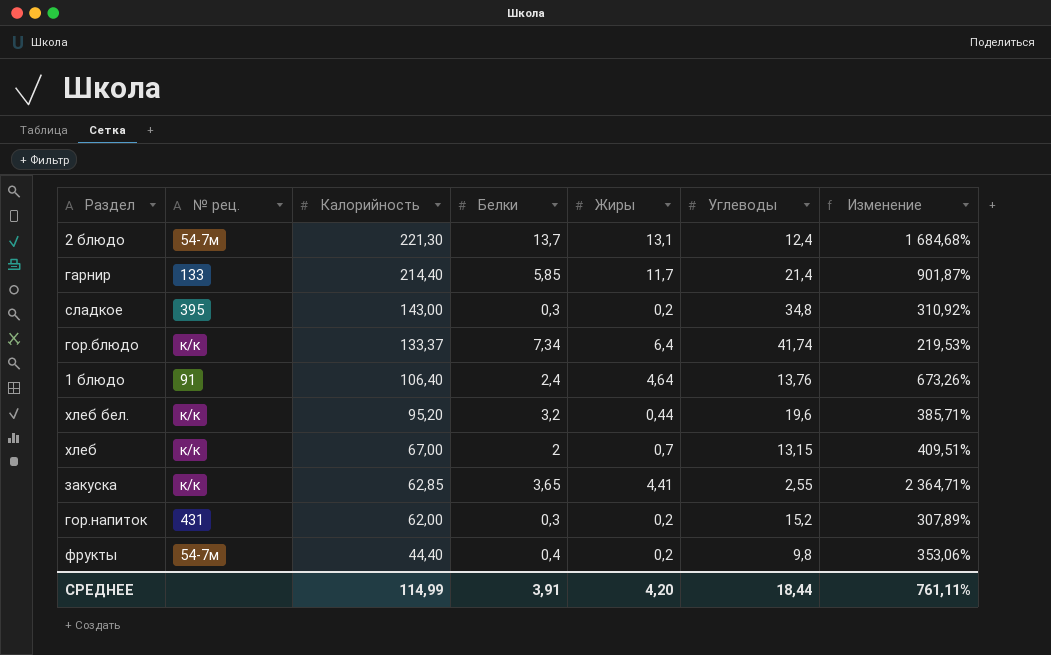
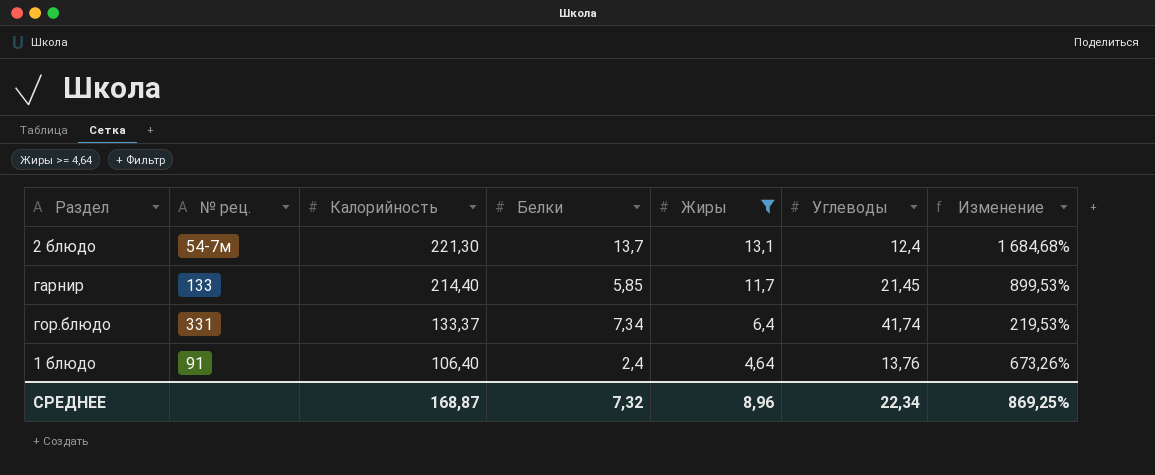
filter: none -> Жиры >= 4,64
гарнир | Углеводы: 21,4 -> 21,45
гарнир | Изменение: 901,87% -> 899,53%
гор.блюдо | № рец.: к/к -> 331
СРЕДНЕЕ | Калорийность: 114,99 -> 168,87
СРЕДНЕЕ | Белки: 3,91 -> 7,32
СРЕДНЕЕ | Жиры: 4,20 -> 8,96
СРЕДНЕЕ | Углеводы: 18,44 -> 22,34
СРЕДНЕЕ | Изменение: 761,11% -> 869,25%

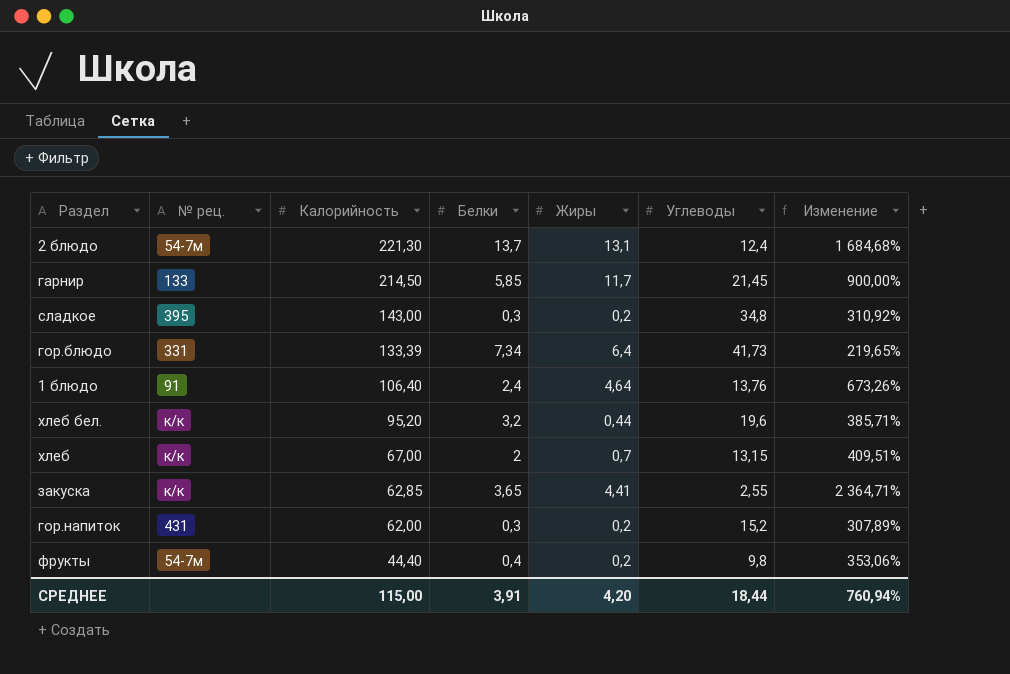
filter: Жиры >= 4,64 -> none
гарнир | Калорийность: 214,40 -> 214,50
гарнир | Изменение: 899,53% -> 900,00%
гор.блюдо | Калорийность: 133,37 -> 133,39
гор.блюдо | Углеводы: 41,74 -> 41,73
гор.блюдо | Изменение: 219,53% -> 219,65%
СРЕДНЕЕ | Калорийность: 168,87 -> 115,00
СРЕДНЕЕ | Белки: 7,32 -> 3,91
СРЕДНЕЕ | Жиры: 8,96 -> 4,20
СРЕДНЕЕ | Углеводы: 22,34 -> 18,44
СРЕДНЕЕ | Изменение: 869,25% -> 760,94%

